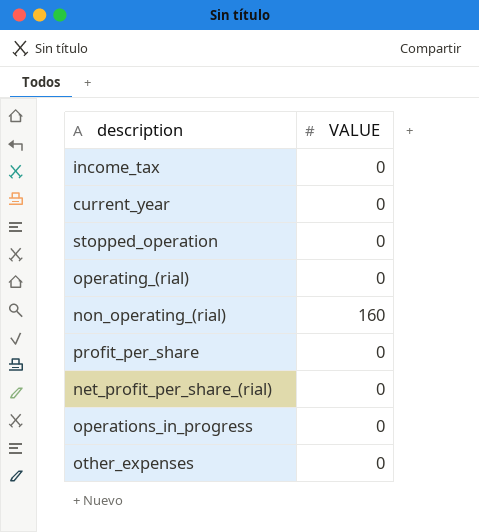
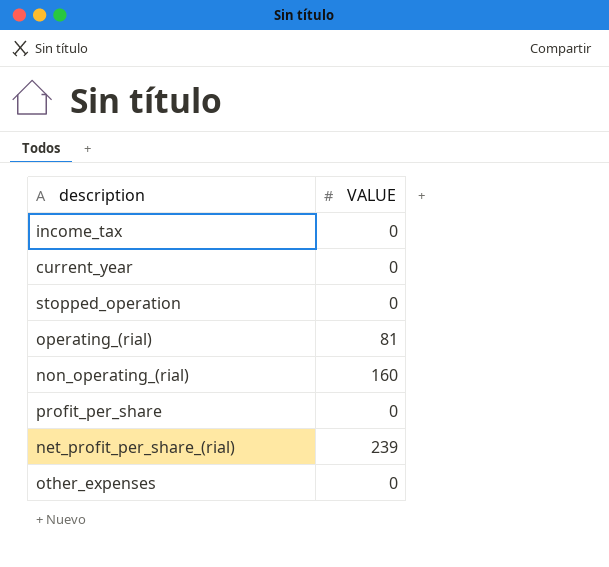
row operations_in_progress: 0 -> none
operating_(rial) | VALUE: 0 -> 81
net_profit_per_share_(rial) | VALUE: 0 -> 239

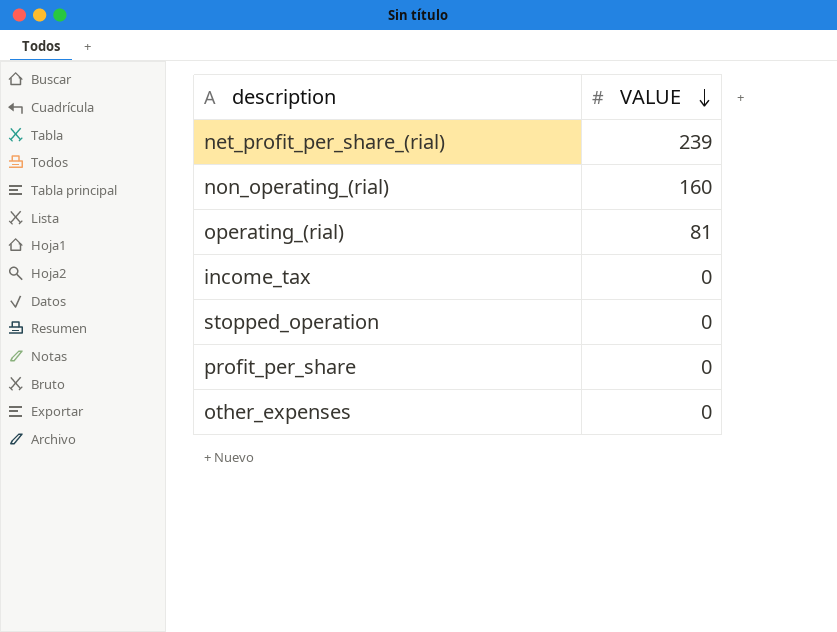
row order: none -> VALUE descending
row current_year: 0 -> none

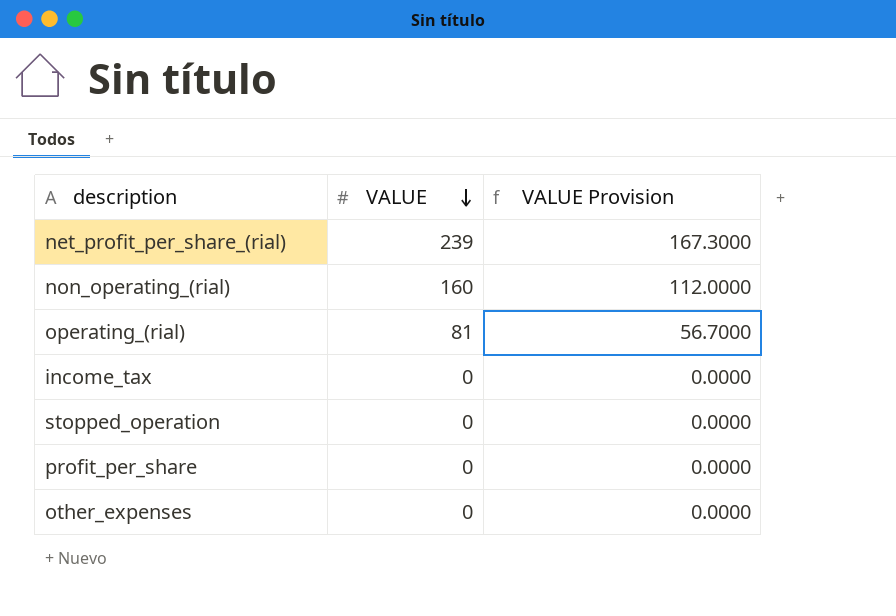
column VALUE Provision | formula: none -> [VALUE] * 0.7

